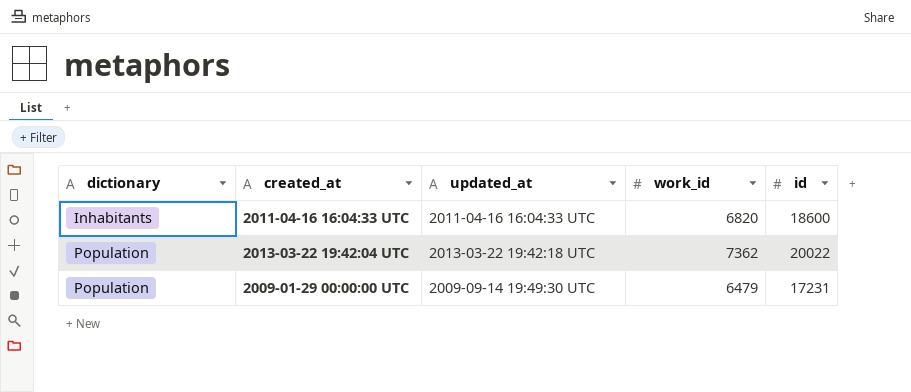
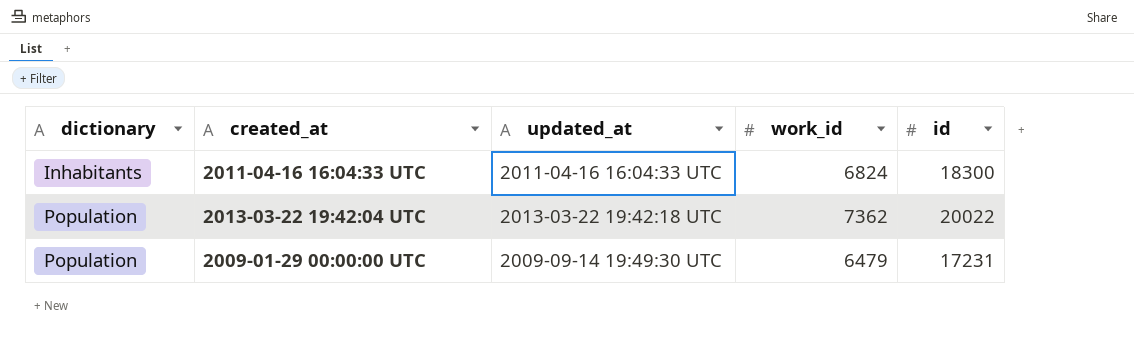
2011-04-16 16:04:33 UTC | work_id: 6820 -> 6824
2011-04-16 16:04:33 UTC | id: 18600 -> 18300

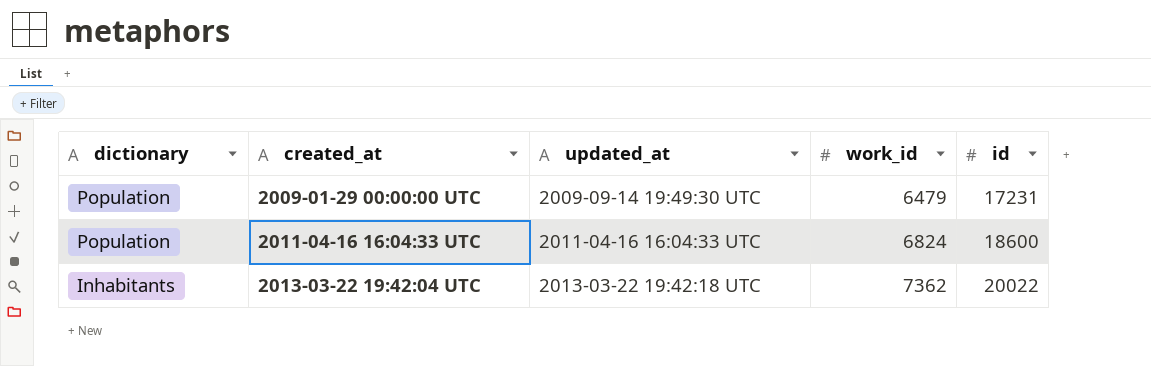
row order: dictionary ascending -> dictionary descending
2011-04-16 16:04:33 UTC | dictionary: Inhabitants -> Population
2011-04-16 16:04:33 UTC | id: 18300 -> 18600
2013-03-22 19:42:04 UTC | dictionary: Population -> Inhabitants

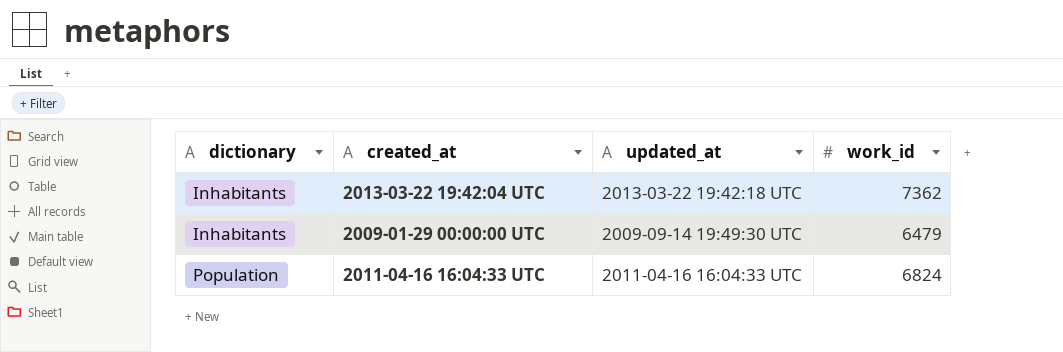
row order: dictionary descending -> dictionary ascending
column id | position: 5 -> none
2009-01-29 00:00:00 UTC | dictionary: Population -> Inhabitants

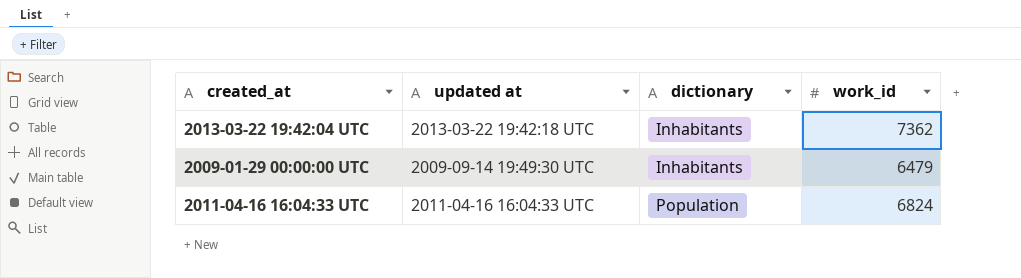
column name: updated_at -> updated at
column dictionary | position: 1 -> 3

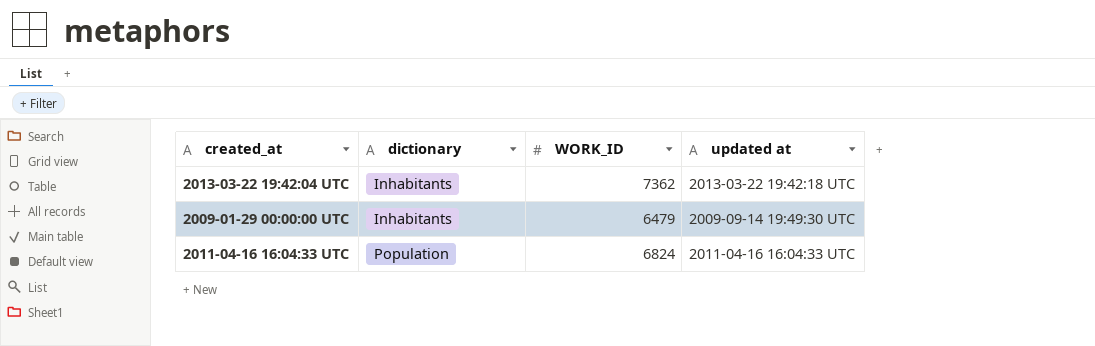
column name: work_id -> WORK_ID
column updated at | position: 2 -> 4

